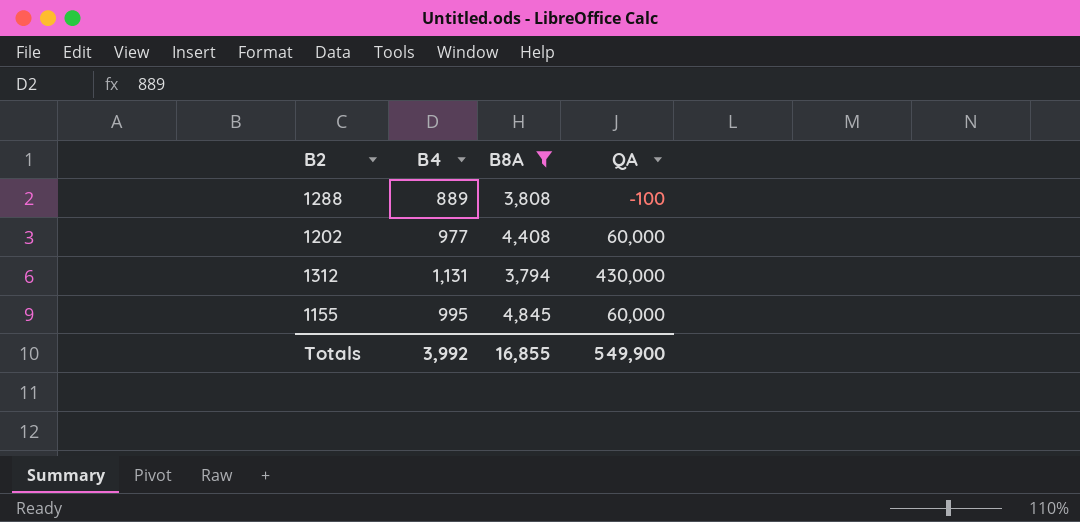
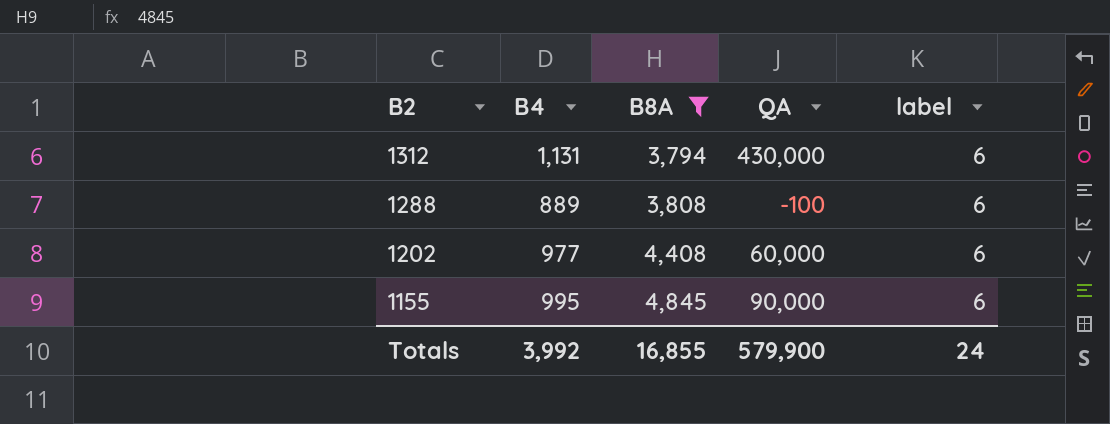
row order: none -> B2 descending
column label | position: none -> 5
1155 | QA: 60,000 -> 90,000
Totals | QA: 549,900 -> 579,900

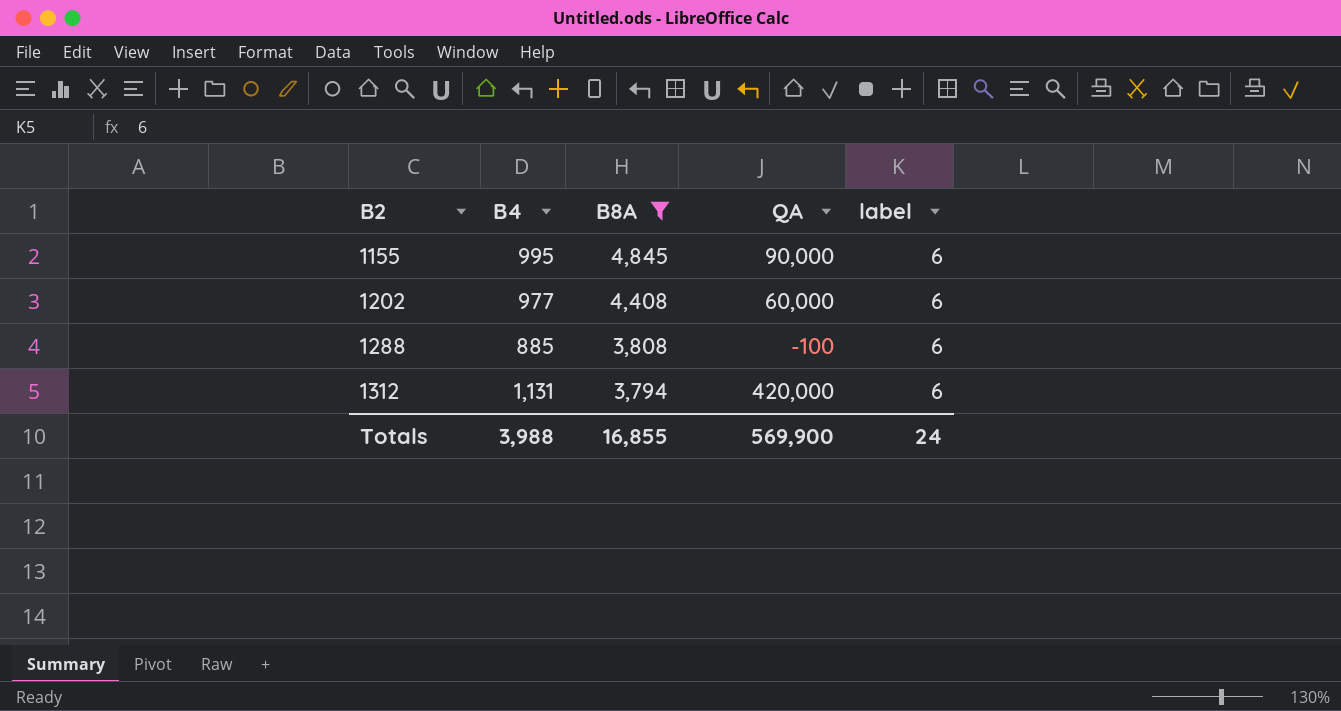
row order: B2 descending -> B2 ascending
1288 | B4: 889 -> 885
1312 | QA: 430,000 -> 420,000
Totals | B4: 3,992 -> 3,988
Totals | QA: 579,900 -> 569,900

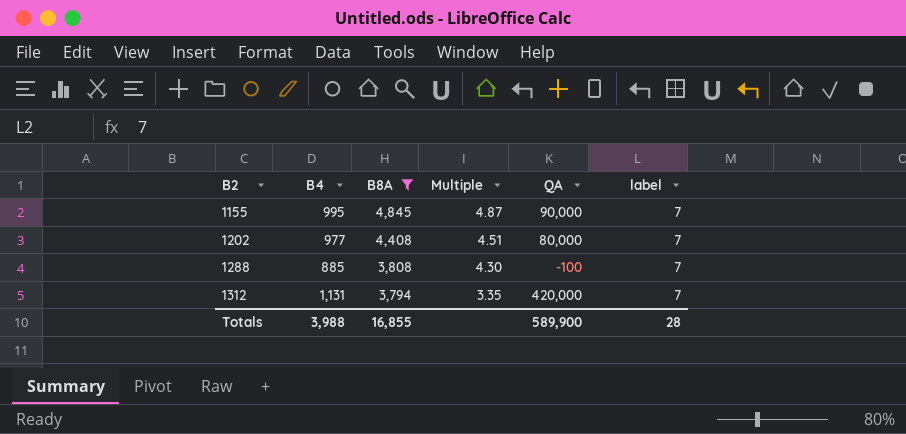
column Multiple | formula: none -> [B8A] / [B4]
1155 | label: 6 -> 7
1202 | QA: 60,000 -> 80,000
1202 | label: 6 -> 7
1288 | label: 6 -> 7
1312 | label: 6 -> 7
Totals | QA: 569,900 -> 589,900
Totals | label: 24 -> 28

